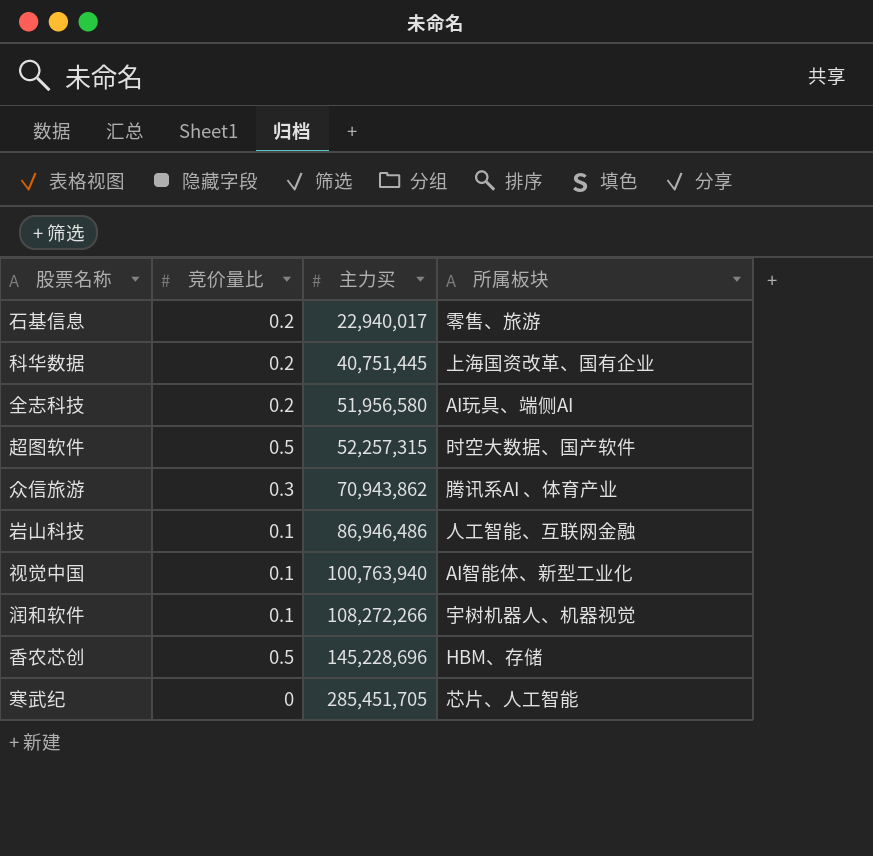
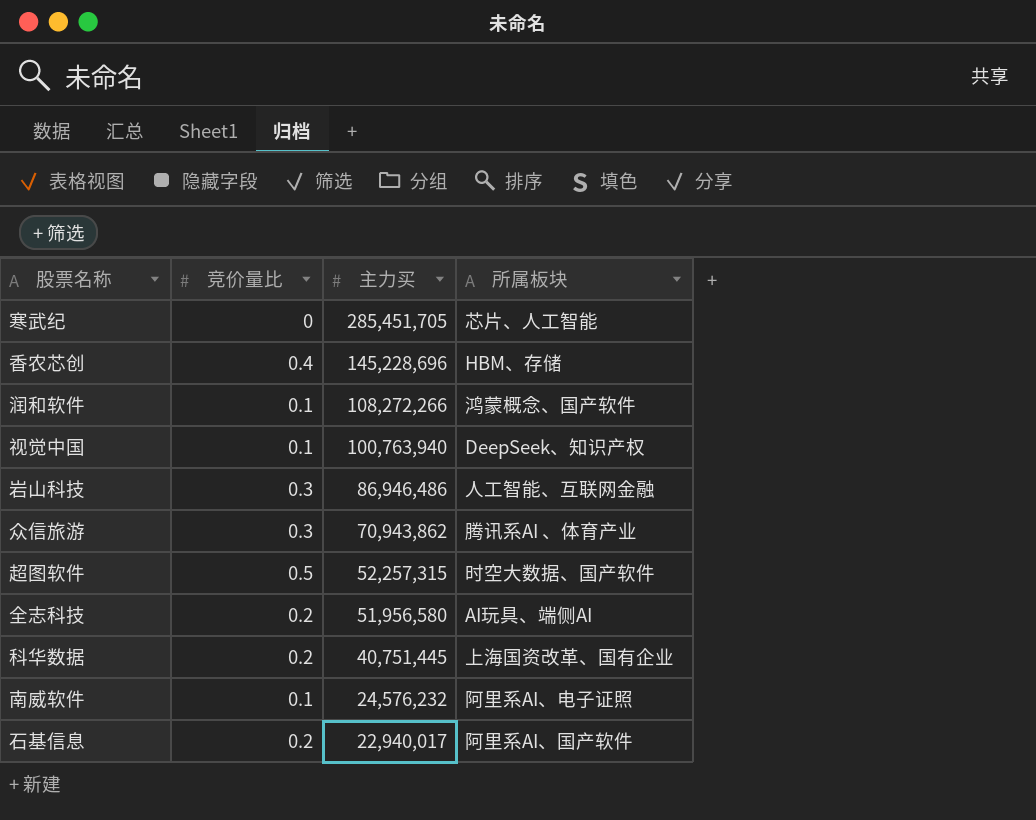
row order: 主力买 ascending -> 主力买 descending
香农芯创 | 竞价量比: 0.5 -> 0.4
润和软件 | 所属板块: 宇树机器人、机器视觉 -> 鸿蒙概念、国产软件
视觉中国 | 所属板块: AI智能体、新型工业化 -> DeepSeek、知识产权
岩山科技 | 竞价量比: 0.1 -> 0.3
row 南威软件: none -> 0.1 | 24,576,232 | 阿里系AI、电子证照
石基信息 | 所属板块: 零售、旅游 -> 阿里系AI、国产软件

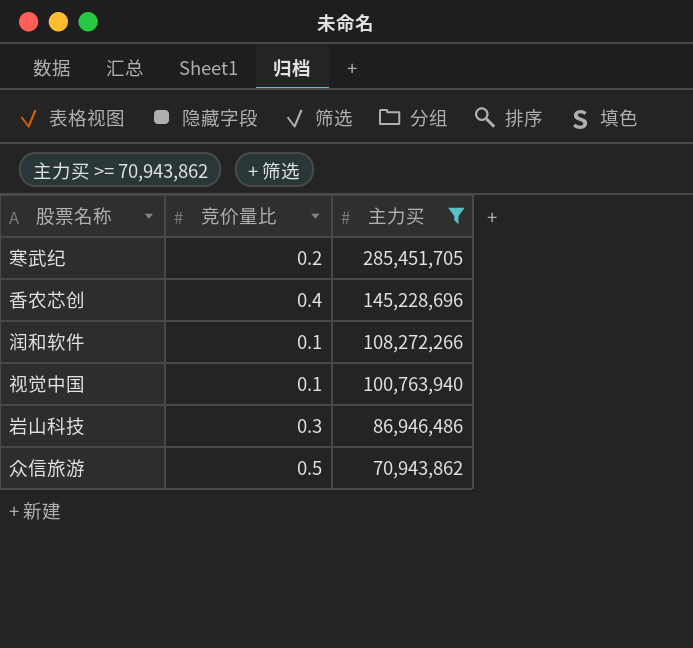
filter: none -> 主力买 >= 70,943,862
column 所属板块 | position: 4 -> none
寒武纪 | 竞价量比: 0 -> 0.2
众信旅游 | 竞价量比: 0.3 -> 0.5

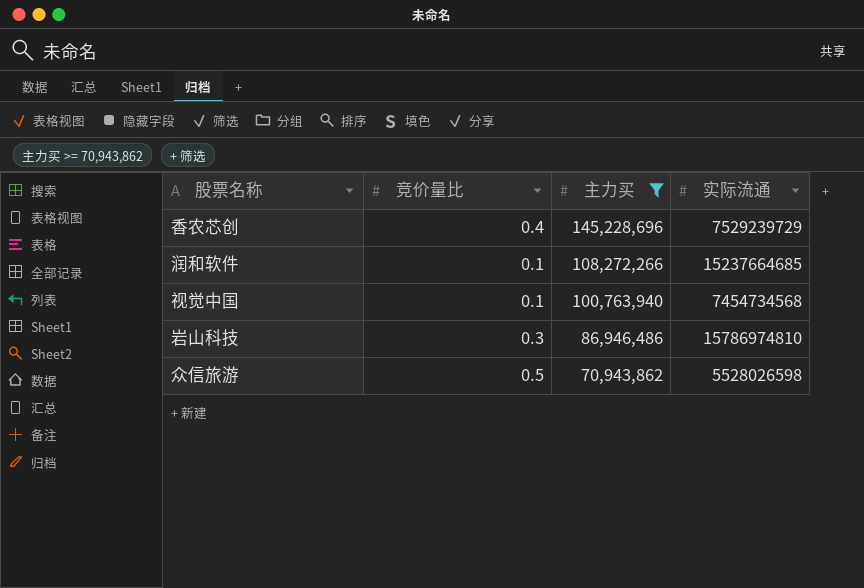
column 实际流通 | position: none -> 4
row 寒武纪: 0.2 | 285,451,705 -> none

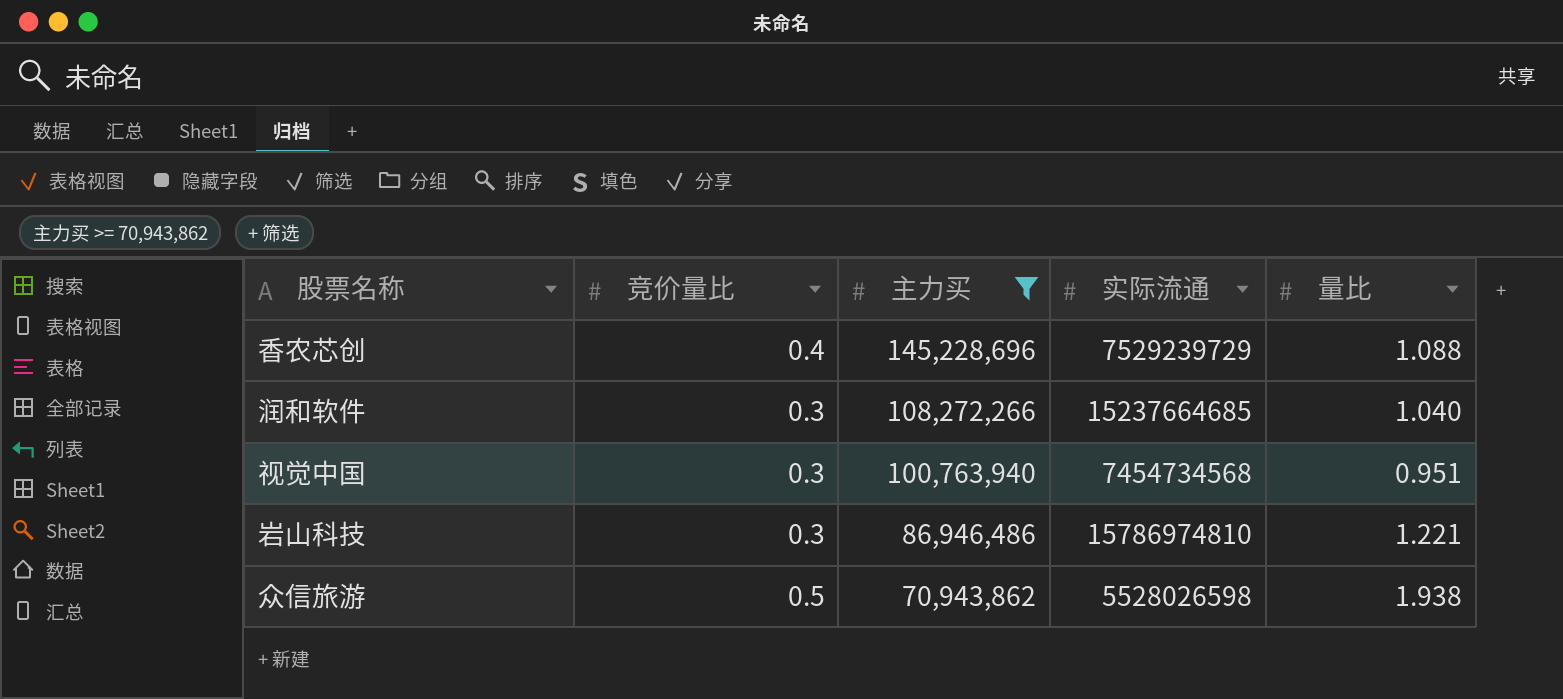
column 量比 | position: none -> 5
润和软件 | 竞价量比: 0.1 -> 0.3
视觉中国 | 竞价量比: 0.1 -> 0.3

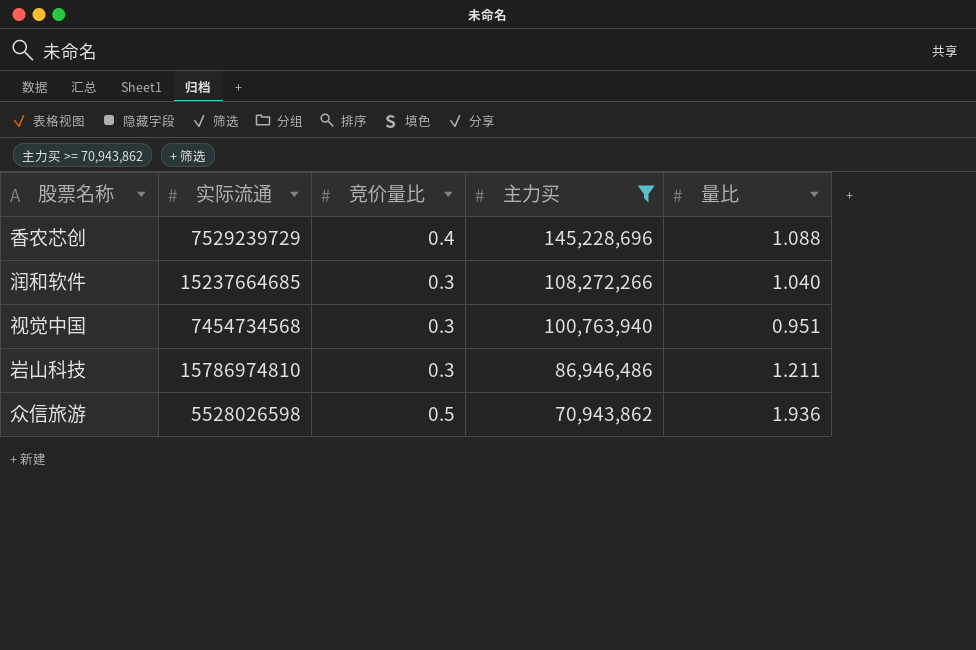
column 实际流通 | position: 4 -> 2
岩山科技 | 量比: 1.221 -> 1.211
众信旅游 | 量比: 1.938 -> 1.936

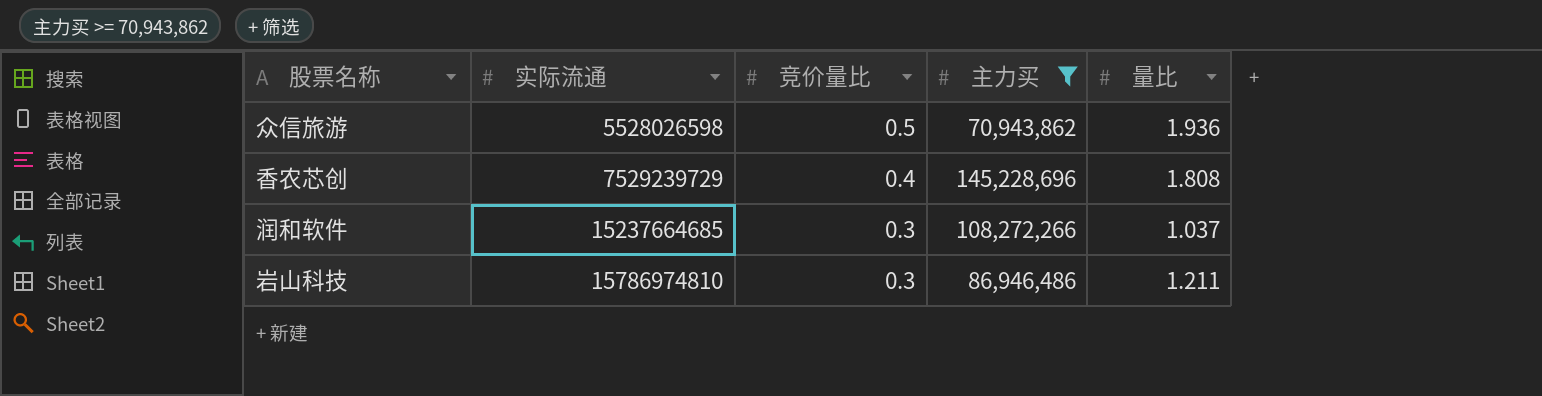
row order: 主力买 descending -> 实际流通 ascending
row 视觉中国: 7454734568 | 0.3 | 100,763,940 | 0.951 -> none
香农芯创 | 量比: 1.088 -> 1.808
润和软件 | 量比: 1.040 -> 1.037

